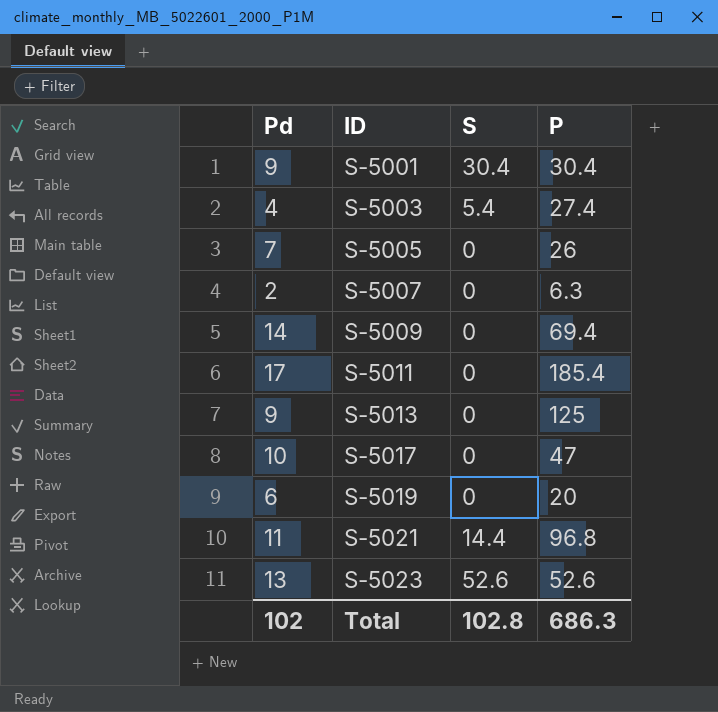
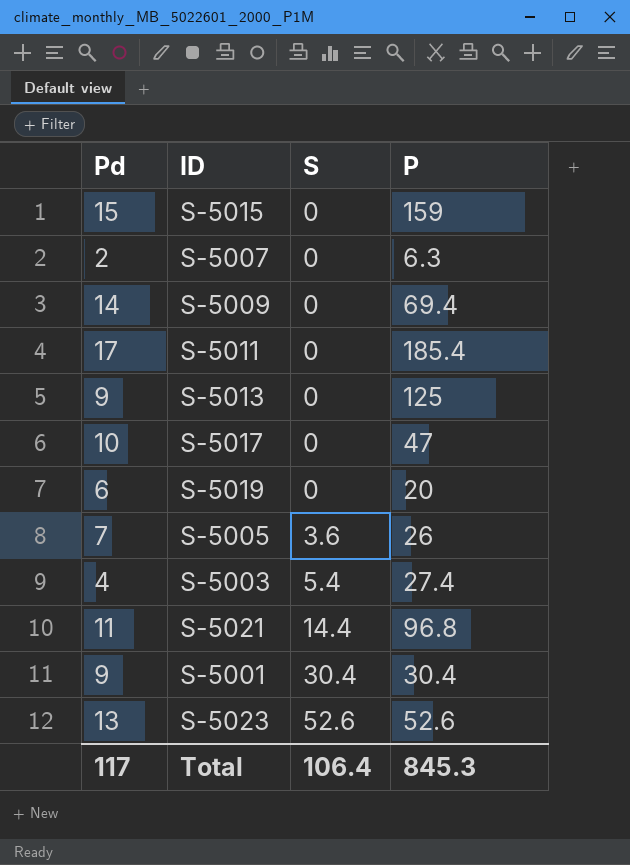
row order: ID ascending -> S ascending
row S-5015: none -> 15 | 0 | 159
S-5005 | S: 0 -> 3.6
Total | Pd: 102 -> 117
Total | S: 102.8 -> 106.4
Total | P: 686.3 -> 845.3

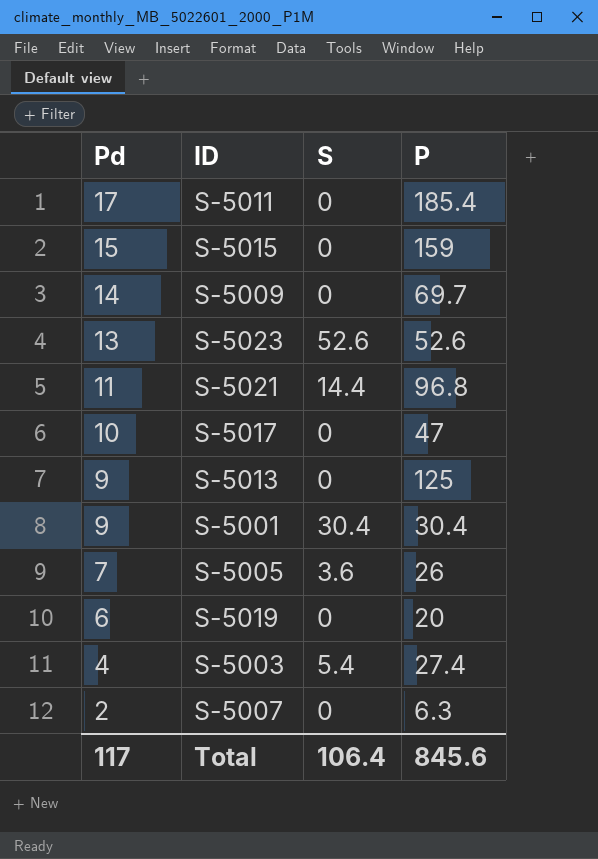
row order: S ascending -> Pd descending
S-5009 | P: 69.4 -> 69.7
Total | P: 845.3 -> 845.6

